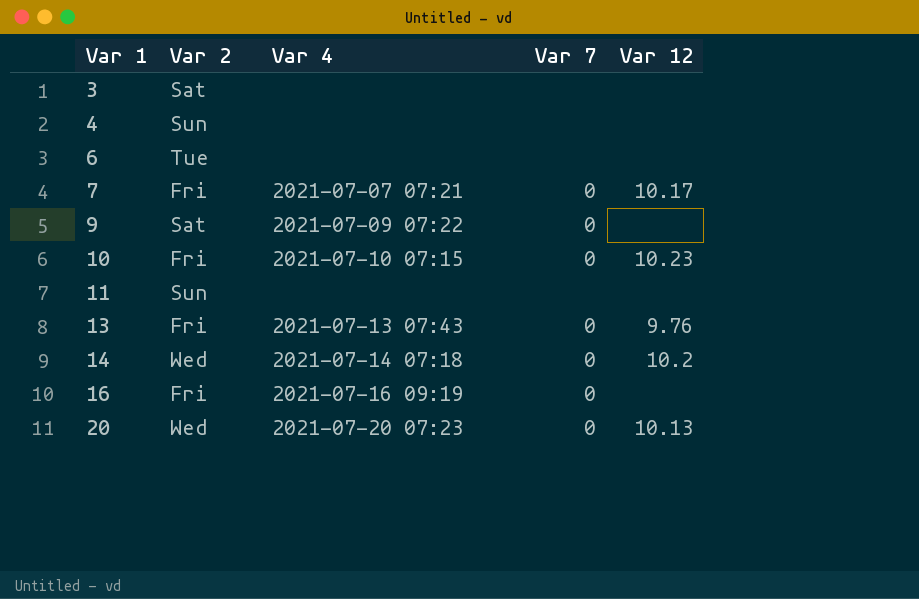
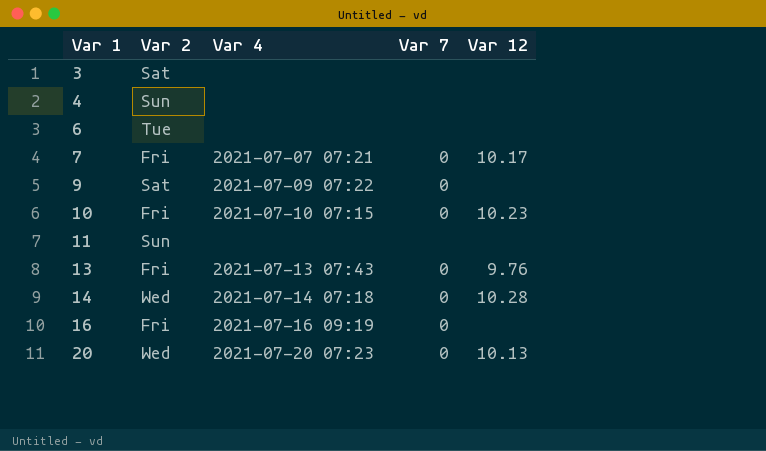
14 | Var 12: 10.2 -> 10.28

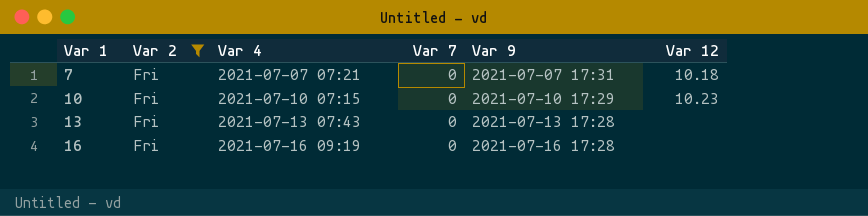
filter: none -> Var 2 = Fri
column Var 9 | position: none -> 5
7 | Var 12: 10.17 -> 10.18
13 | Var 12: 9.76 -> none

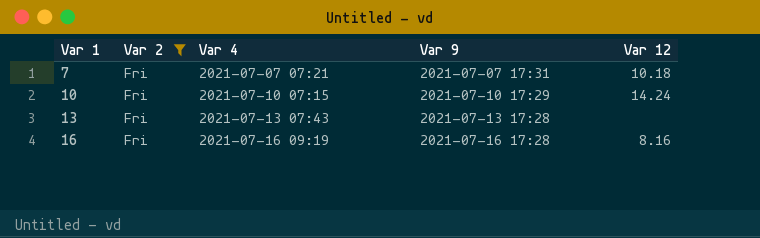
column Var 7 | position: 4 -> none
10 | Var 12: 10.23 -> 14.24
16 | Var 12: none -> 8.16

